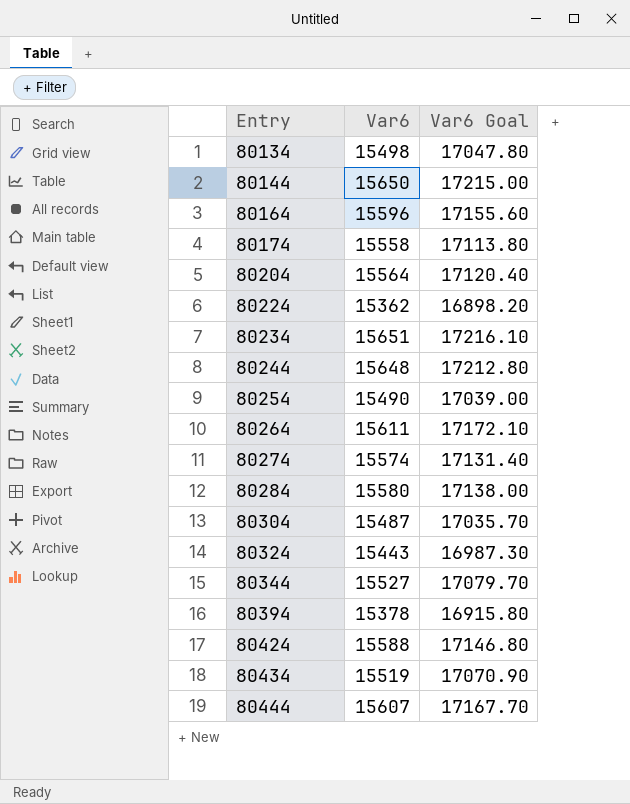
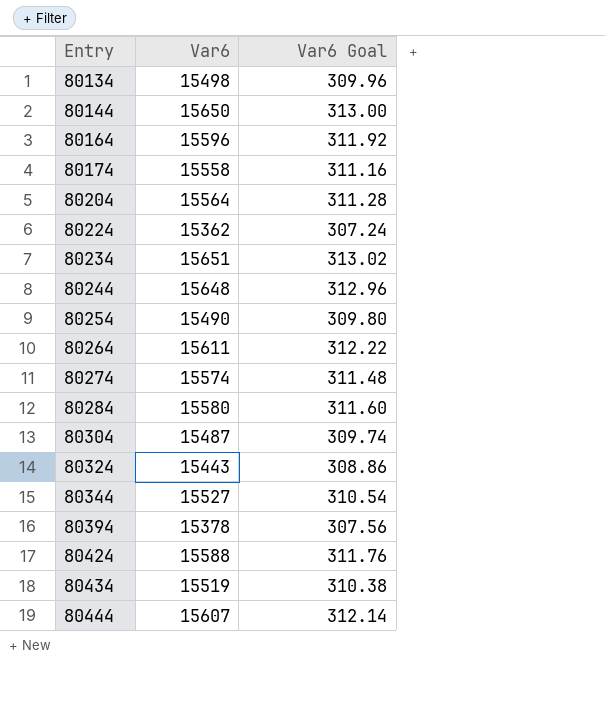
column Var6 Goal | formula: [Var6] * 1.1 -> [Var6] * 0.02

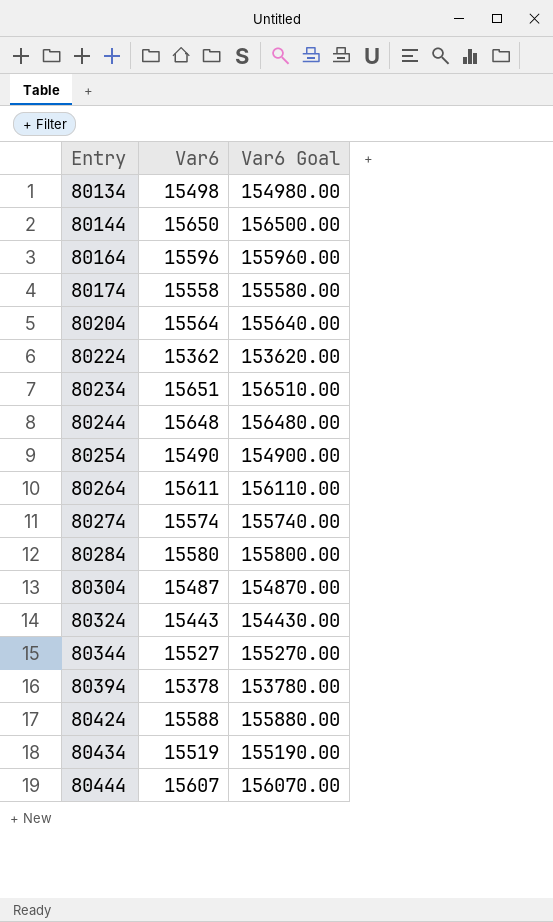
column Var6 Goal | formula: [Var6] * 0.02 -> [Var6] * 10

